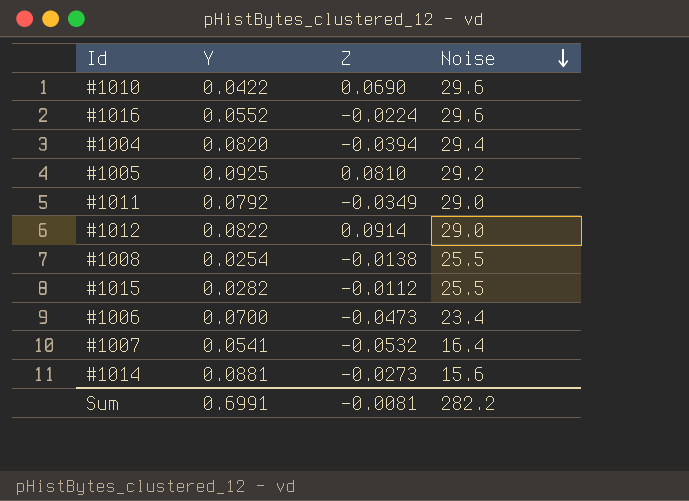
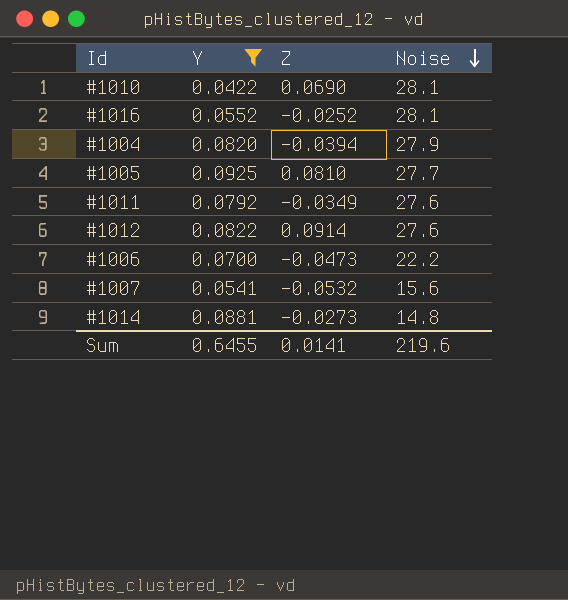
filter: none -> Y >= 0.0422
#1010 | Noise: 29.6 -> 28.1
#1016 | Z: -0.0224 -> -0.0252
#1016 | Noise: 29.6 -> 28.1
#1004 | Noise: 29.4 -> 27.9
#1005 | Noise: 29.2 -> 27.7
#1011 | Noise: 29.0 -> 27.6
#1012 | Noise: 29.0 -> 27.6
#1006 | Noise: 23.4 -> 22.2
#1007 | Noise: 16.4 -> 15.6
#1014 | Noise: 15.6 -> 14.8
Sum | Y: 0.6991 -> 0.6455
Sum | Z: -0.0081 -> 0.0141
Sum | Noise: 282.2 -> 219.6

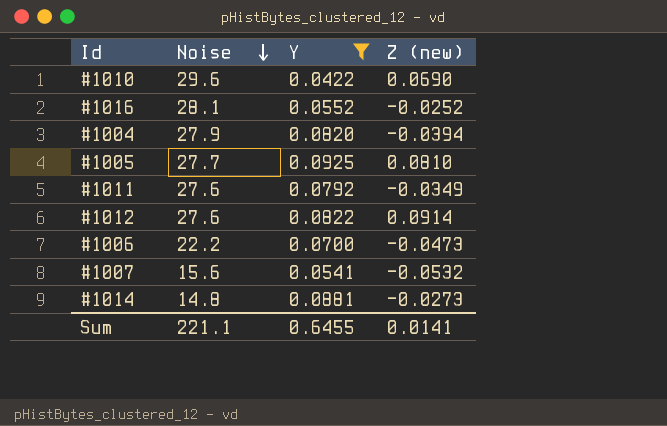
column Noise | position: 4 -> 2
column name: Z -> Z (new)
#1010 | Noise: 28.1 -> 29.6
Sum | Noise: 219.6 -> 221.1

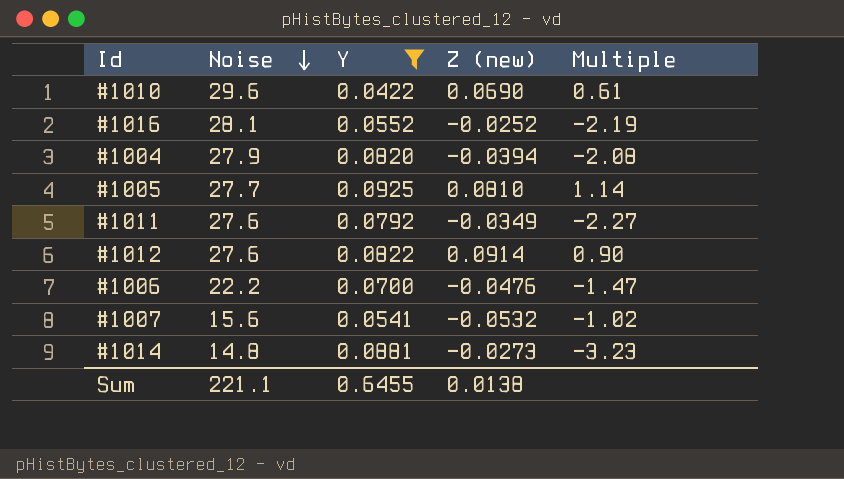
column Multiple | formula: none -> [Y] / [Z (new)]
#1006 | Z (new): -0.0473 -> -0.0476
Sum | Z (new): 0.0141 -> 0.0138

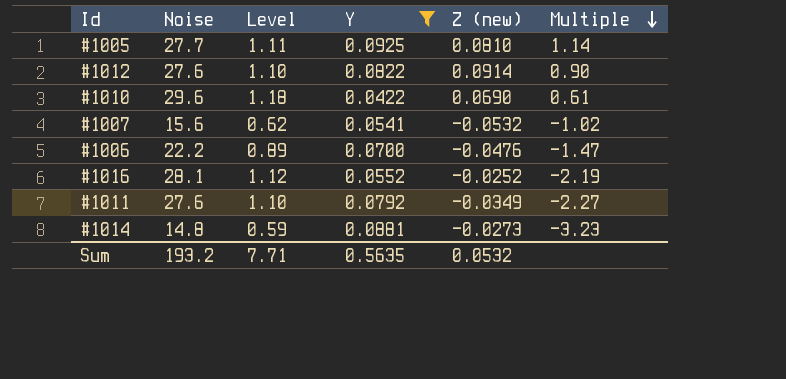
row order: Noise descending -> Multiple descending
column Level | formula: none -> [Noise] * 0.04
row #1004: 27.9 | 0.0820 | -0.0394 | -2.08 -> none
Sum | Noise: 221.1 -> 193.2
Sum | Y: 0.6455 -> 0.5635
Sum | Z (new): 0.0138 -> 0.0532

